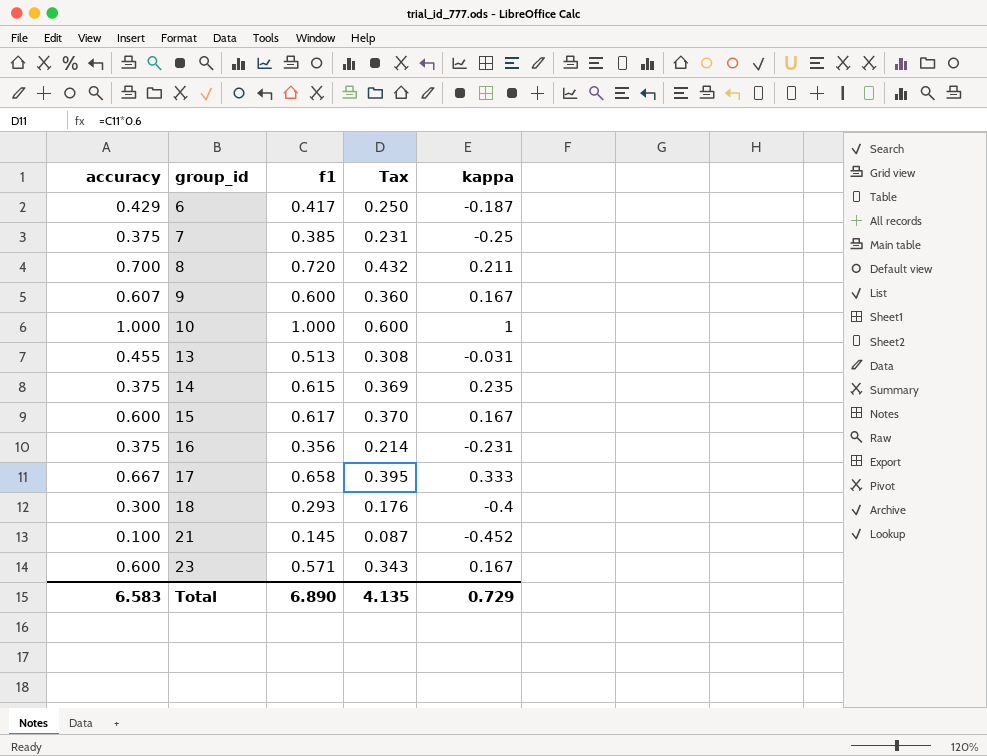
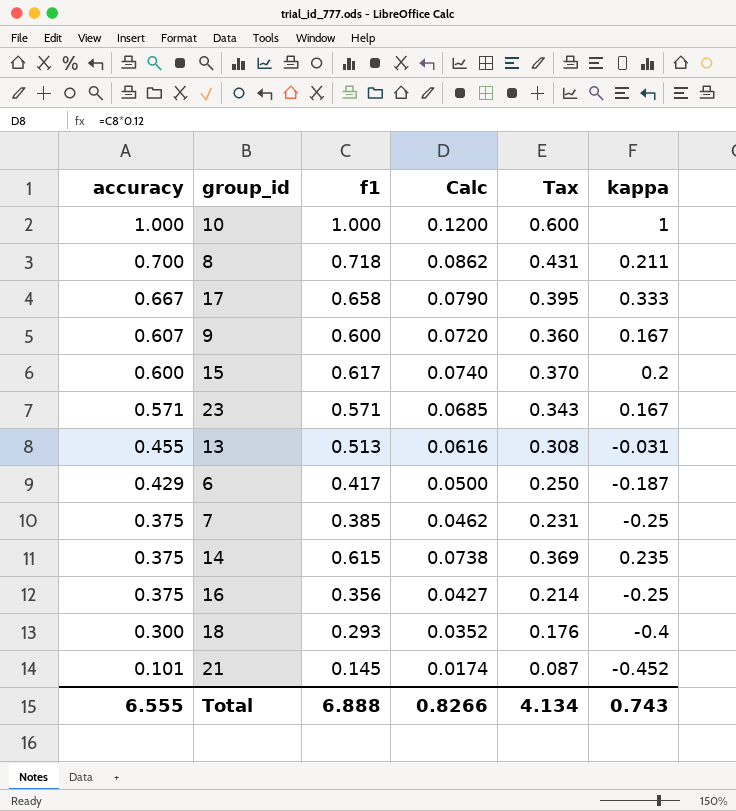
row order: group_id ascending -> accuracy descending
column Calc | formula: none -> [f1] * 0.12
8 | f1: 0.720 -> 0.718
8 | Tax: 0.432 -> 0.431
15 | kappa: 0.167 -> 0.2
23 | accuracy: 0.600 -> 0.571
16 | kappa: -0.231 -> -0.25
21 | accuracy: 0.100 -> 0.101
Total | accuracy: 6.583 -> 6.555
Total | f1: 6.890 -> 6.888
Total | Tax: 4.135 -> 4.134
Total | kappa: 0.729 -> 0.743

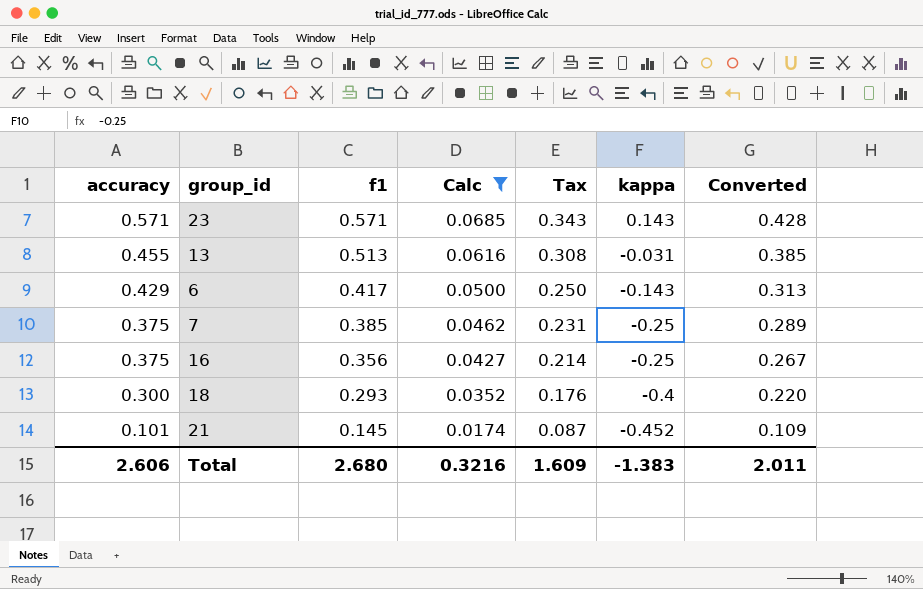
filter: none -> Calc <= 0.0685
column Converted | formula: none -> [f1] * 0.75
23 | kappa: 0.167 -> 0.143
6 | kappa: -0.187 -> -0.143
Total | accuracy: 6.555 -> 2.606
Total | f1: 6.888 -> 2.680
Total | Calc: 0.8266 -> 0.3216
Total | Tax: 4.134 -> 1.609
Total | kappa: 0.743 -> -1.383

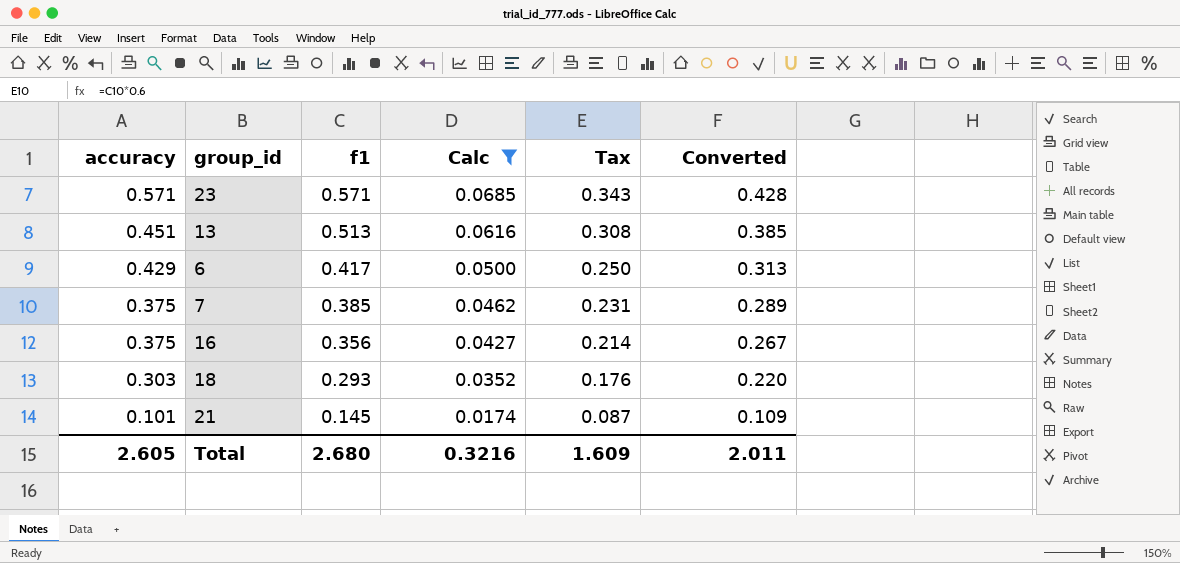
column kappa | position: 6 -> none
13 | accuracy: 0.455 -> 0.451
18 | accuracy: 0.300 -> 0.303
Total | accuracy: 2.606 -> 2.605

